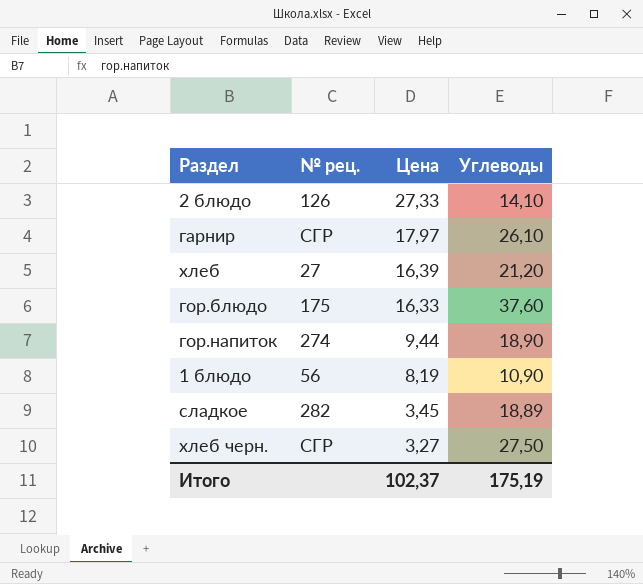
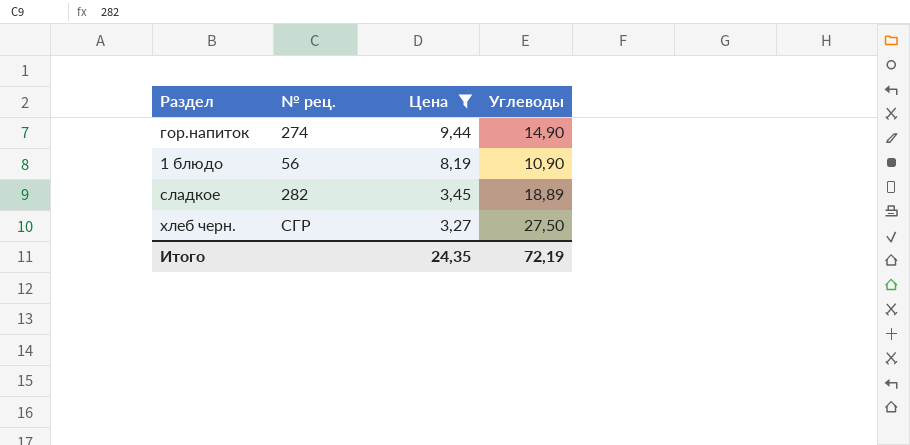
filter: none -> Цена <= 9,44
гор.напиток | Углеводы: 18,90 -> 14,90
Итого | Цена: 102,37 -> 24,35
Итого | Углеводы: 175,19 -> 72,19

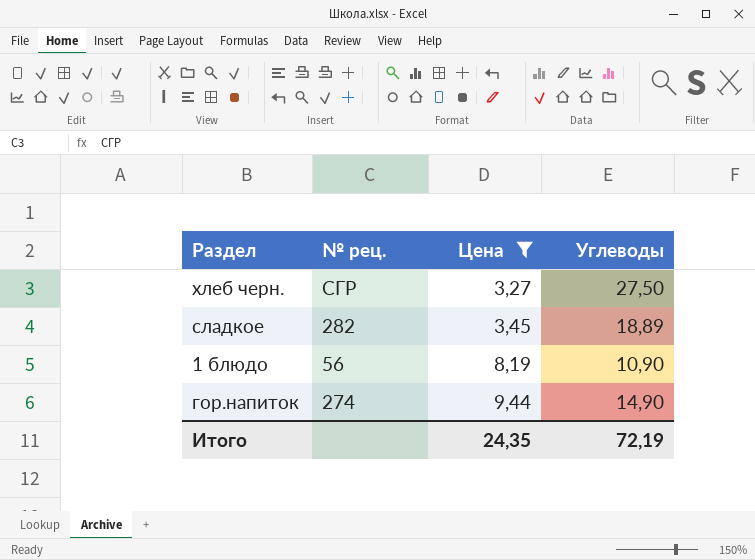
row order: Цена descending -> Цена ascending

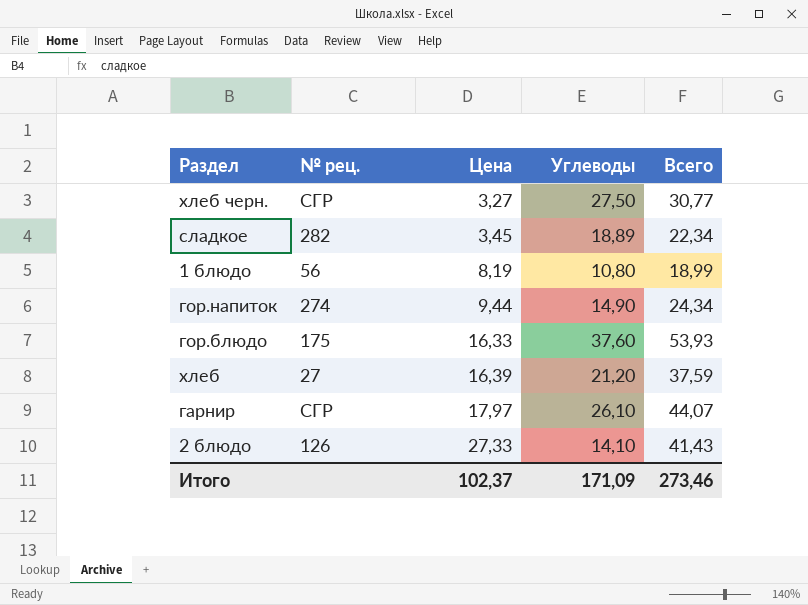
filter: Цена <= 9,44 -> none
column Всего | formula: none -> [Цена] + [Углеводы]
1 блюдо | Углеводы: 10,90 -> 10,80
Итого | Цена: 24,35 -> 102,37
Итого | Углеводы: 72,19 -> 171,09

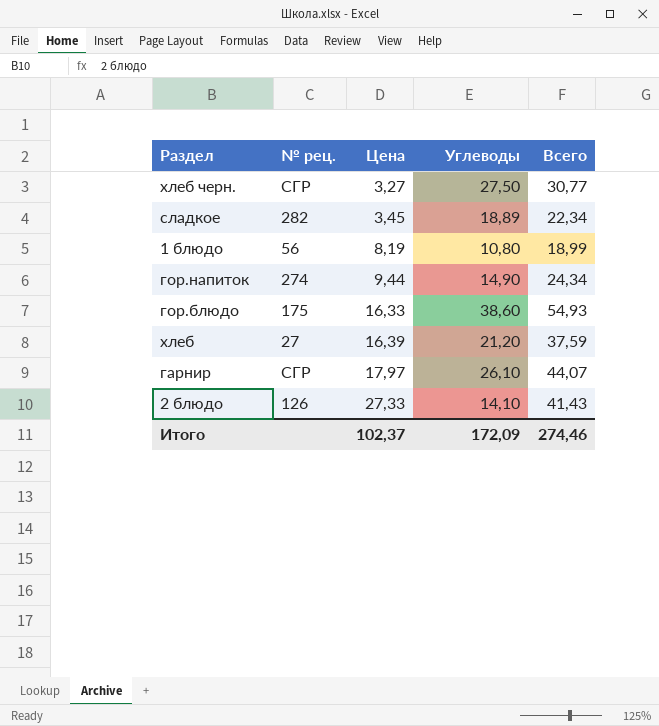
гор.блюдо | Углеводы: 37,60 -> 38,60
гор.блюдо | Всего: 53,93 -> 54,93
Итого | Углеводы: 171,09 -> 172,09
Итого | Всего: 273,46 -> 274,46

